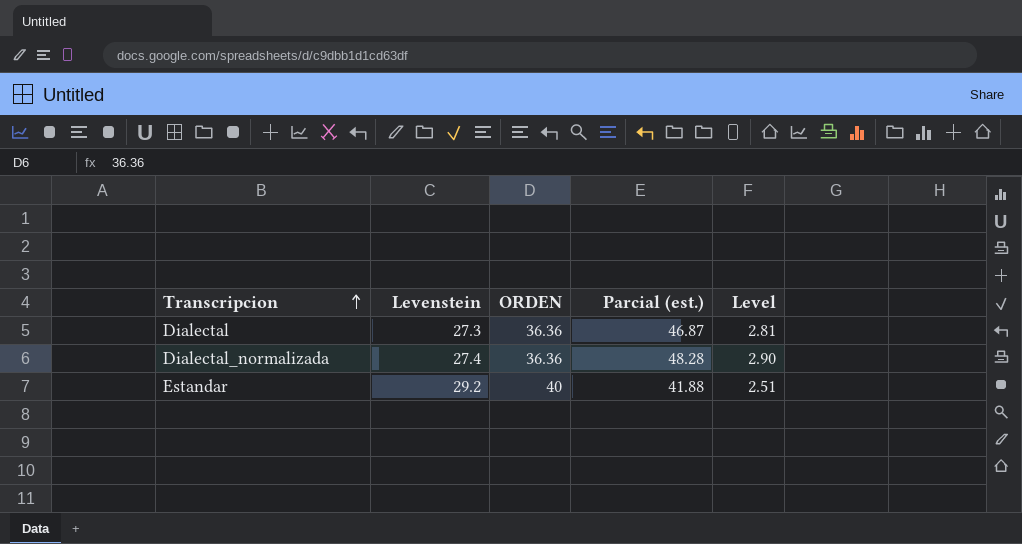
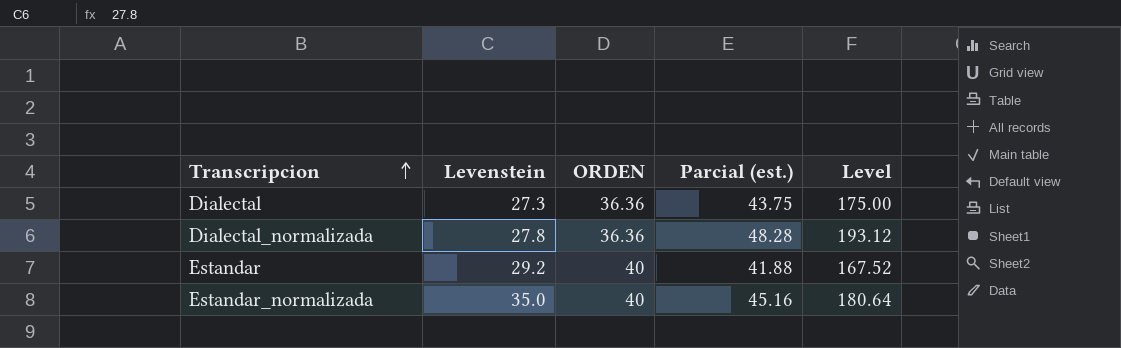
column Level | formula: [Parcial (est.)] * 0.06 -> [Parcial (est.)] * 4
Dialectal | Parcial (est.): 46.87 -> 43.75
Dialectal_normalizada | Levenstein: 27.4 -> 27.8
row Estandar_normalizada: none -> 35.0 | 40 | 45.16 | 180.64

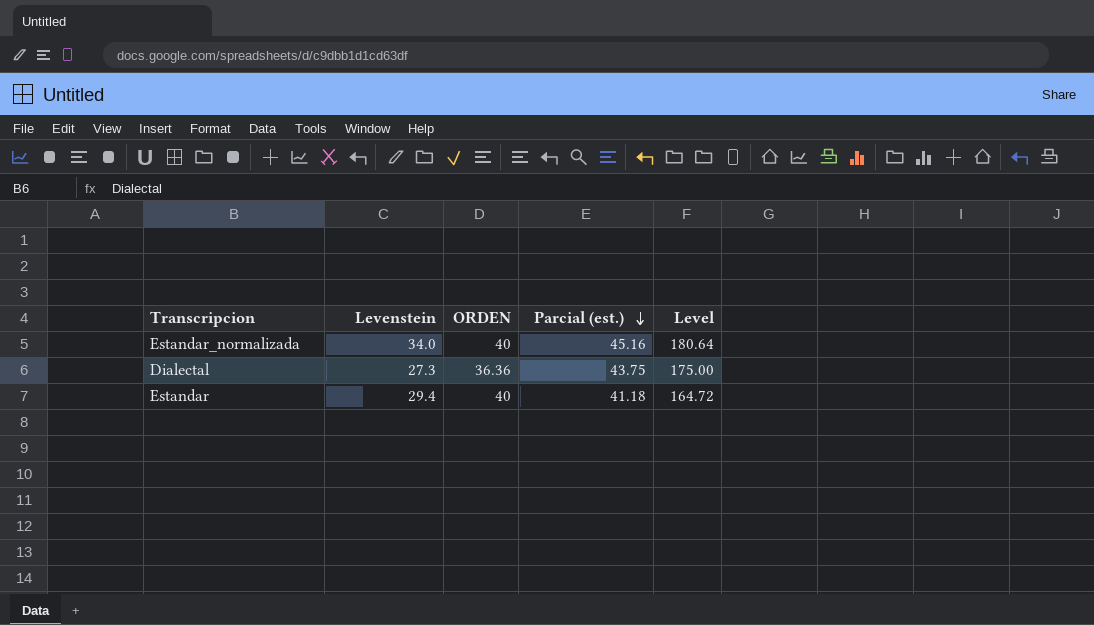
row order: Transcripcion ascending -> Parcial (est.) descending
row Dialectal_normalizada: 27.8 | 36.36 | 48.28 | 193.12 -> none
Estandar_normalizada | Levenstein: 35.0 -> 34.0
Estandar | Levenstein: 29.2 -> 29.4
Estandar | Parcial (est.): 41.88 -> 41.18
Estandar | Level: 167.52 -> 164.72

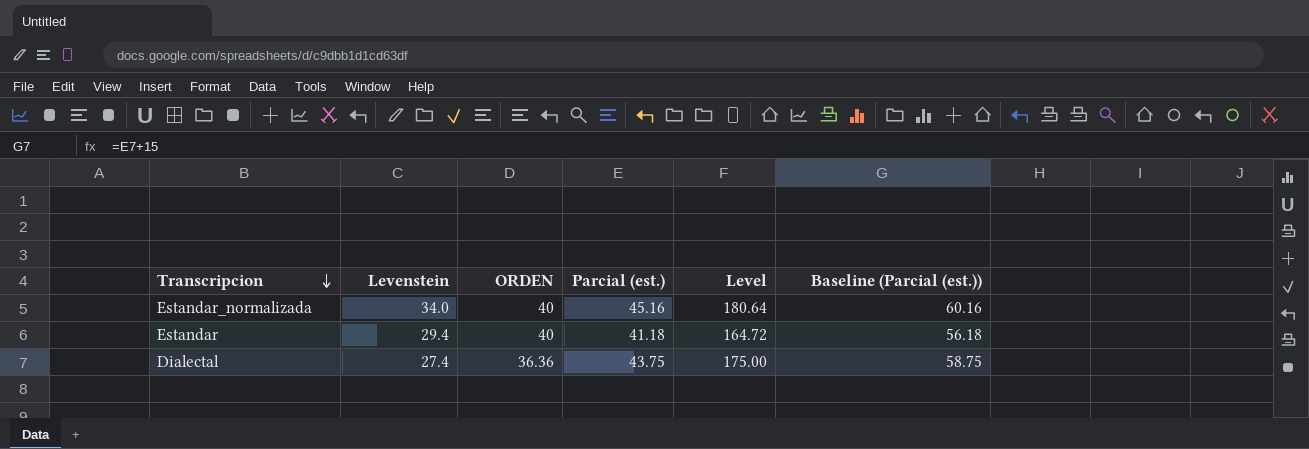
row order: Parcial (est.) descending -> Transcripcion descending
column Baseline (Parcial (est.)) | formula: none -> [Parcial (est.)] + 15
Dialectal | Levenstein: 27.3 -> 27.4

